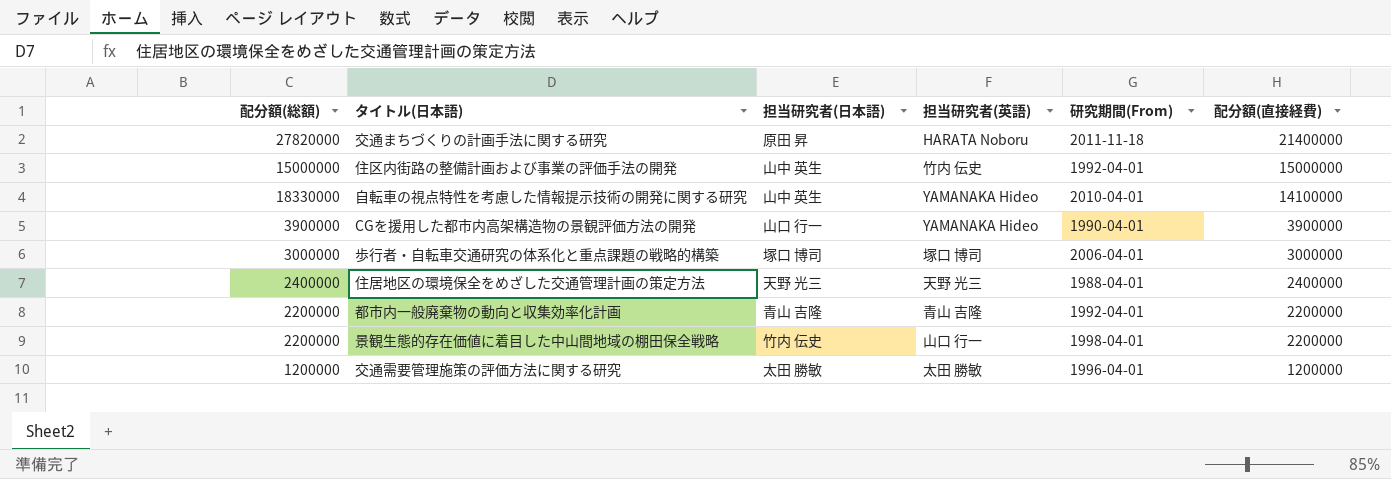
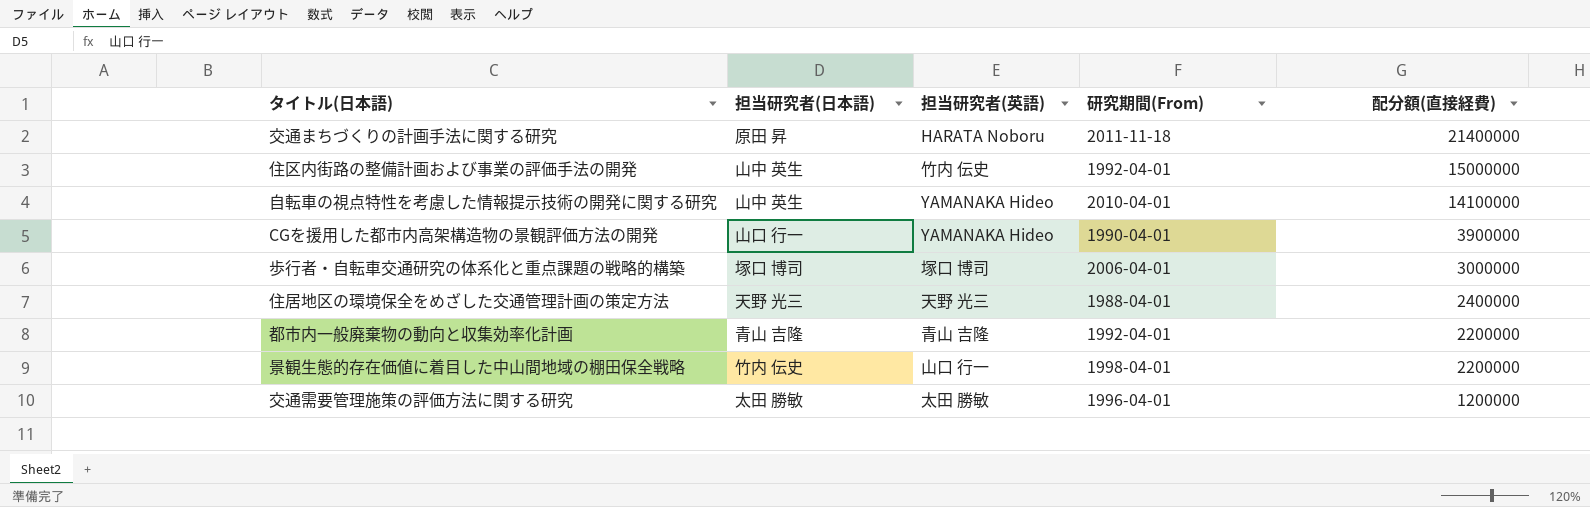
column 配分額(総額) | position: 1 -> none

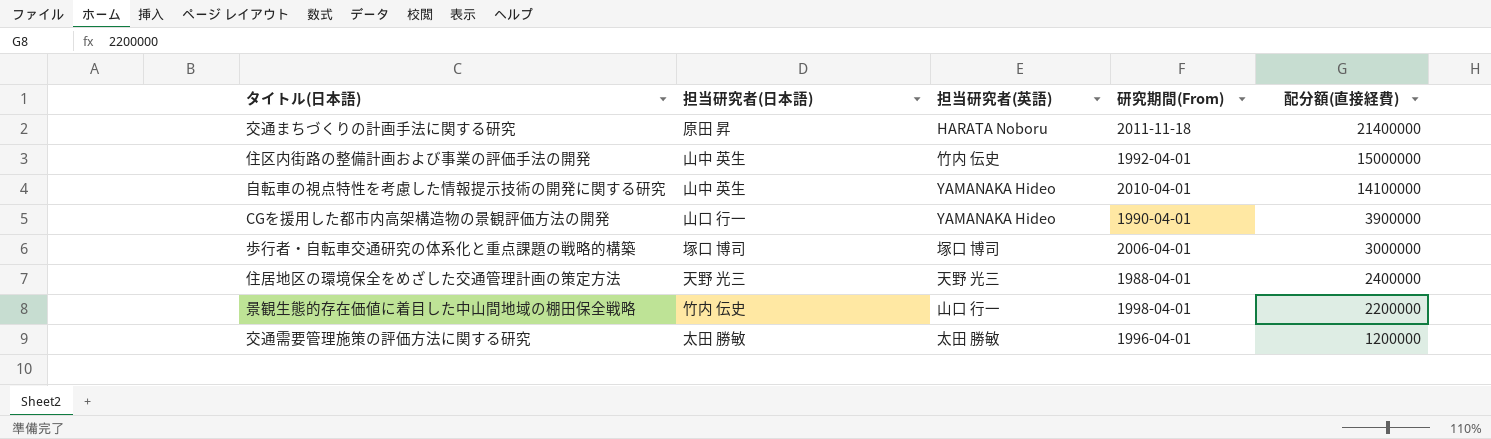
row 都市内一般廃棄物の動向と収集効率化計画: 青山 吉隆 | 青山 吉隆 | 1992-04-01 | 2200000 -> none

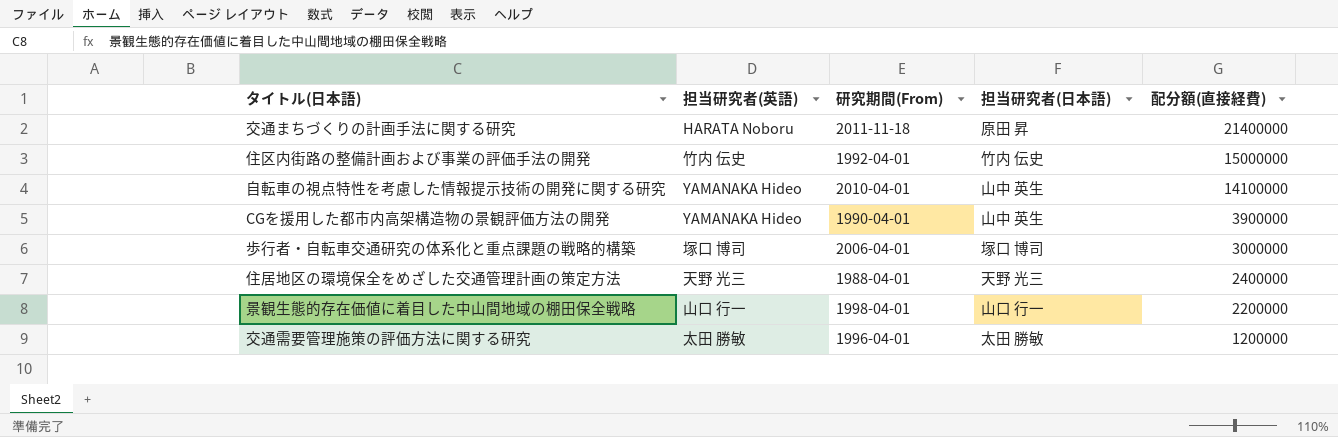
column 担当研究者(日本語) | position: 2 -> 4
住区内街路の整備計画および事業の評価手法の開発 | 担当研究者(日本語): 山中 英生 -> 竹内 伝史
CGを援用した都市内高架構造物の景観評価方法の開発 | 担当研究者(日本語): 山口 行一 -> 山中 英生
景観生態的存在価値に着目した中山間地域の棚田保全戦略 | 担当研究者(日本語): 竹内 伝史 -> 山口 行一

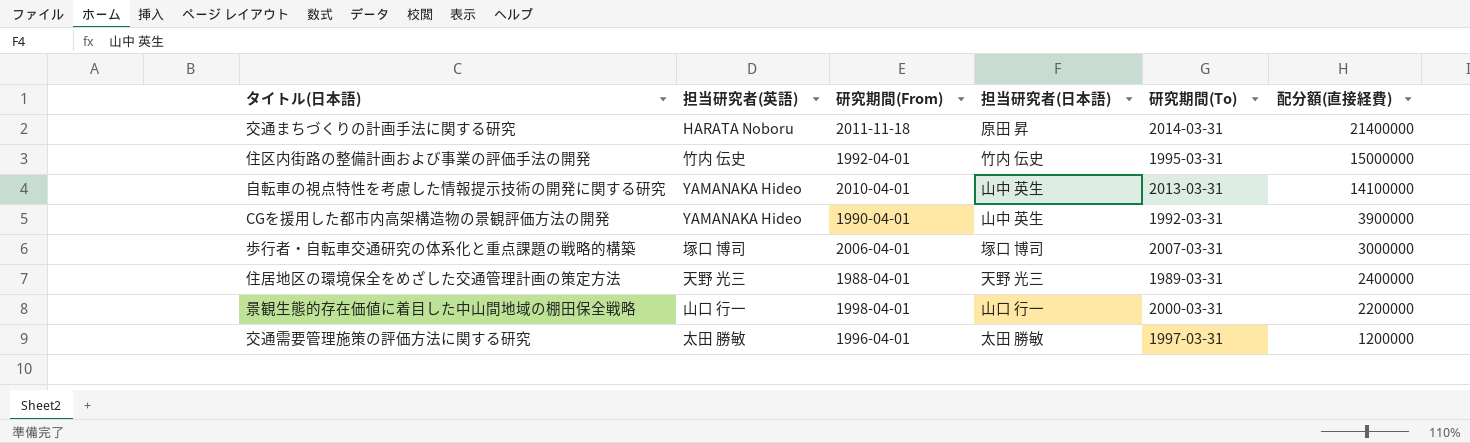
column 研究期間(To) | position: none -> 5

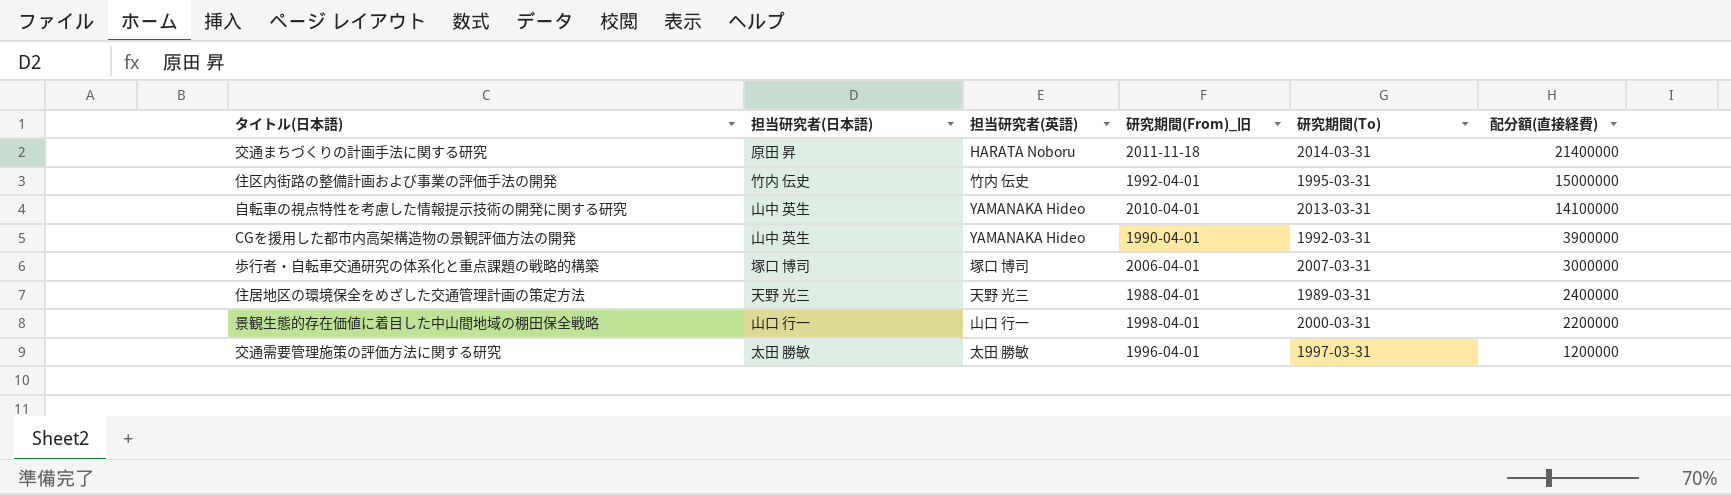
column 担当研究者(日本語) | position: 4 -> 2
column name: 研究期間(From) -> 研究期間(From)_旧

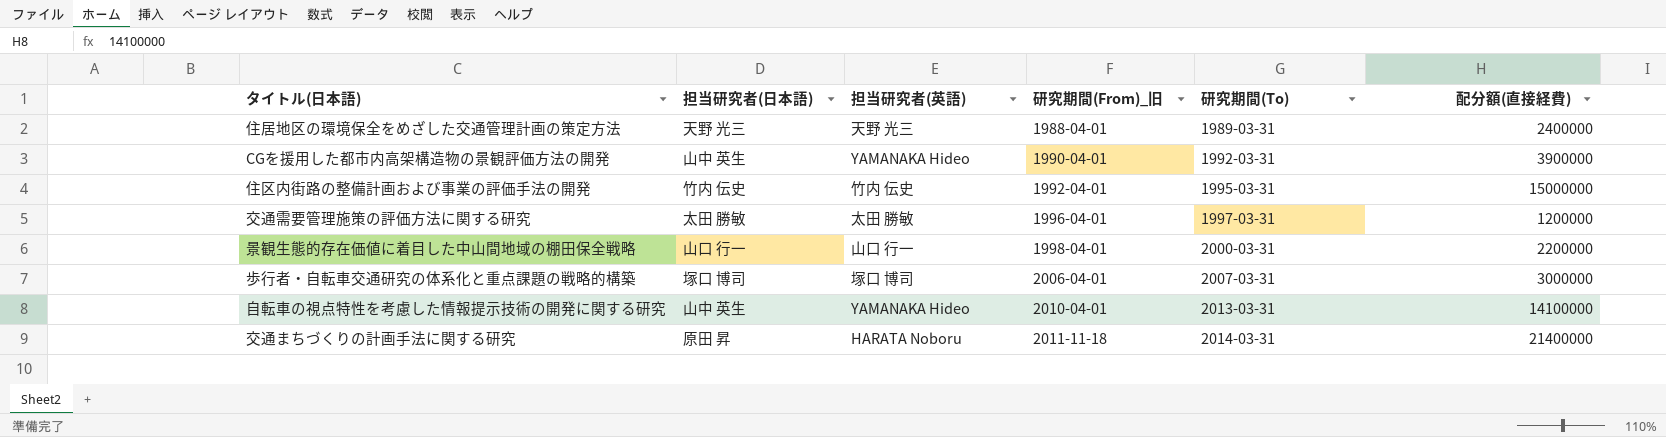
row order: 配分額(直接経費) descending -> 研究期間(From)_旧 ascending

